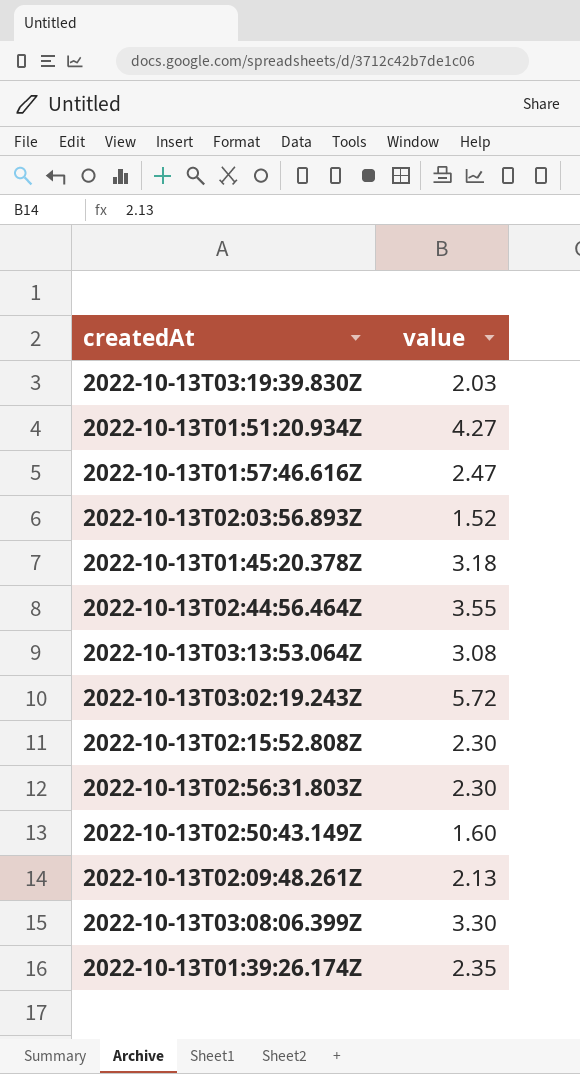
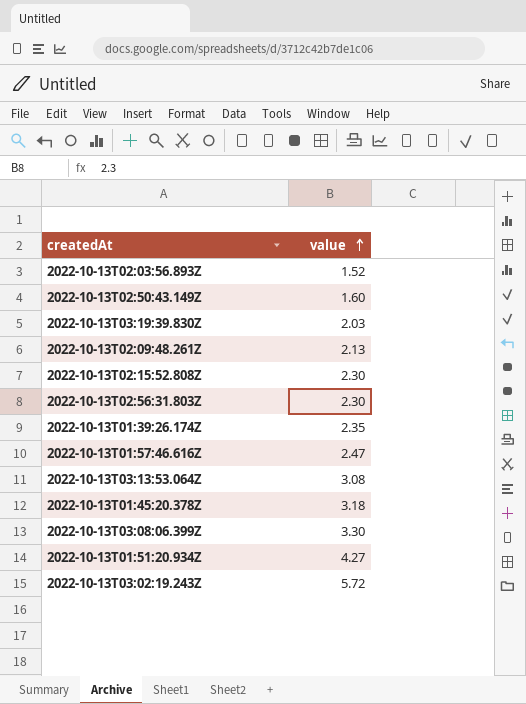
row order: none -> value ascending
row 2022-10-13T02:44:56.464Z: 3.55 -> none

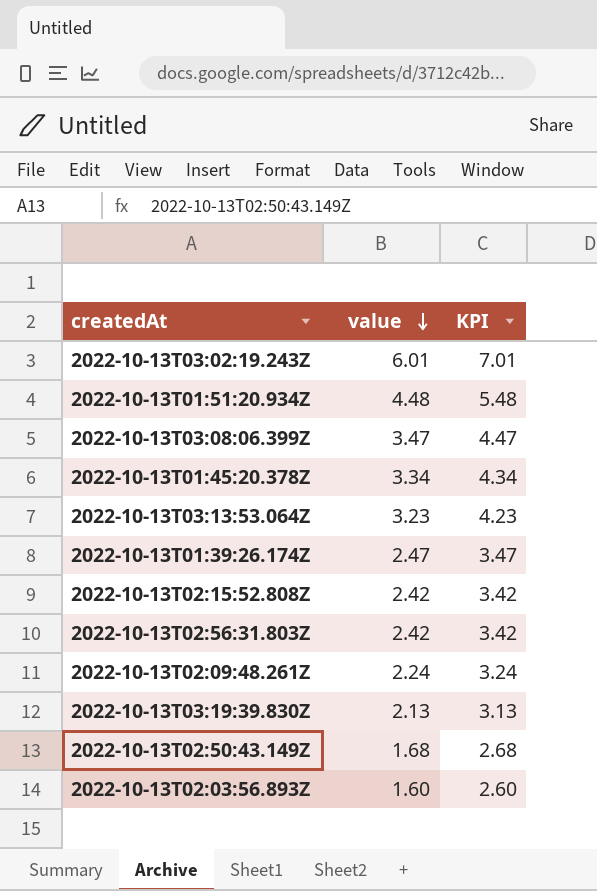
row order: value ascending -> value descending
column KPI | formula: none -> [value] + 1
row 2022-10-13T01:57:46.616Z: 2.47 -> none
2022-10-13T03:02:19.243Z | value: 5.72 -> 6.01
2022-10-13T01:51:20.934Z | value: 4.27 -> 4.48
2022-10-13T03:08:06.399Z | value: 3.30 -> 3.47
2022-10-13T01:45:20.378Z | value: 3.18 -> 3.34
2022-10-13T03:13:53.064Z | value: 3.08 -> 3.23
2022-10-13T01:39:26.174Z | value: 2.35 -> 2.47
2022-10-13T02:15:52.808Z | value: 2.30 -> 2.42
2022-10-13T02:56:31.803Z | value: 2.30 -> 2.42
2022-10-13T02:09:48.261Z | value: 2.13 -> 2.24
2022-10-13T03:19:39.830Z | value: 2.03 -> 2.13
2022-10-13T02:50:43.149Z | value: 1.60 -> 1.68
2022-10-13T02:03:56.893Z | value: 1.52 -> 1.60

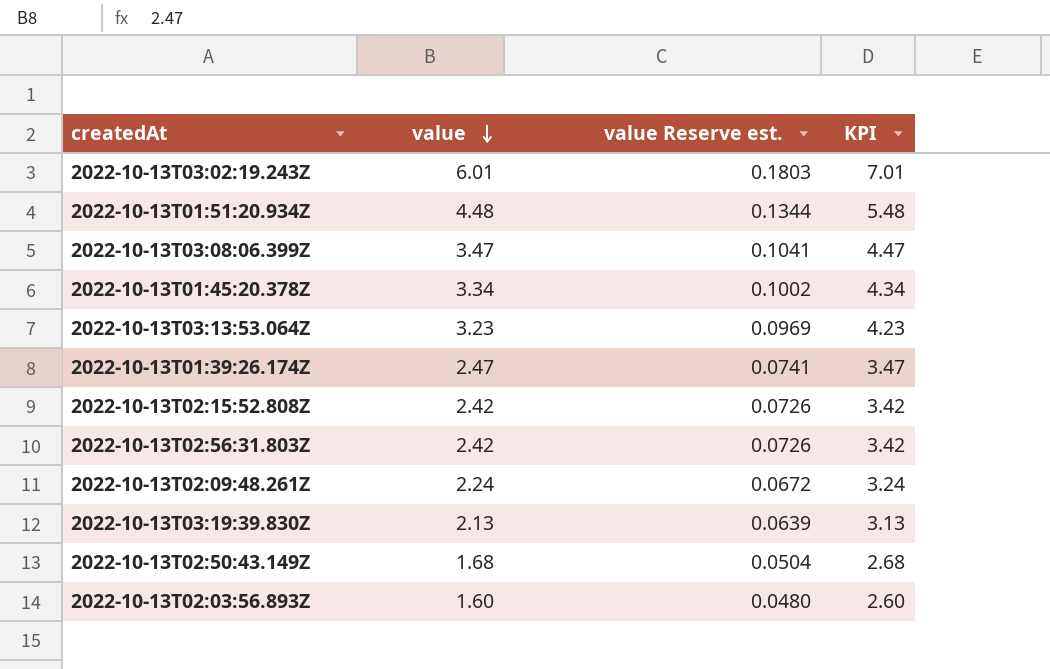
column value Reserve est. | formula: none -> [value] * 0.03

